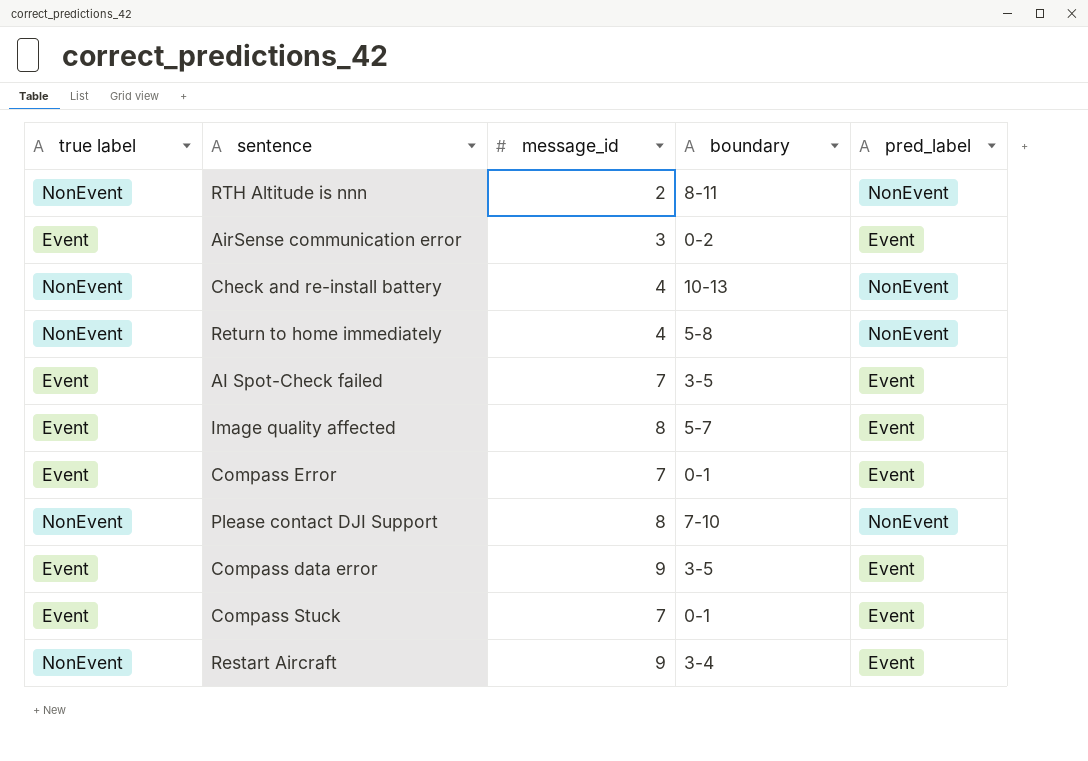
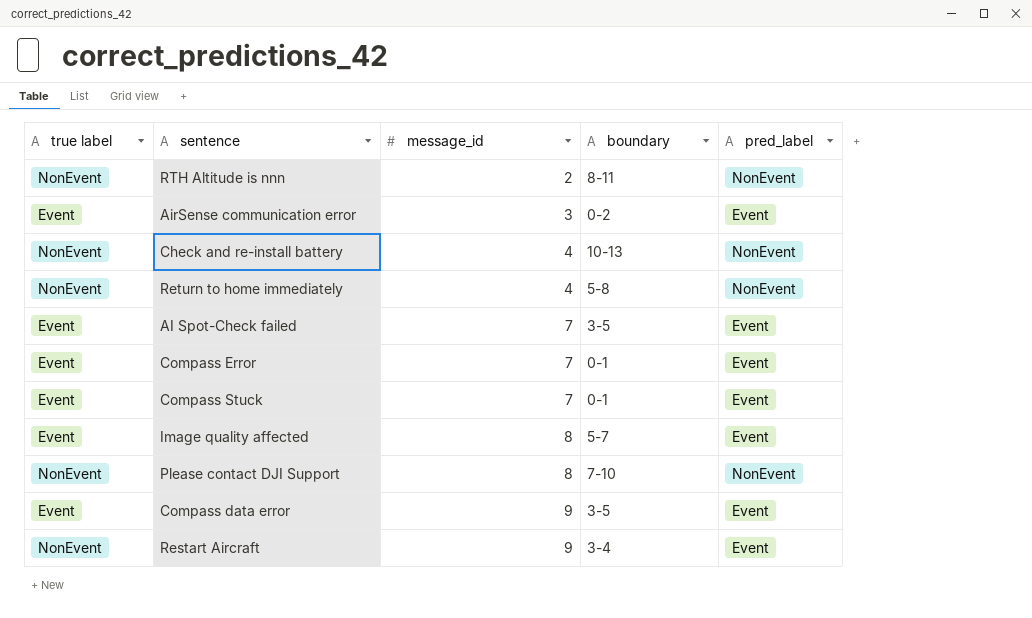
row order: none -> message_id ascending

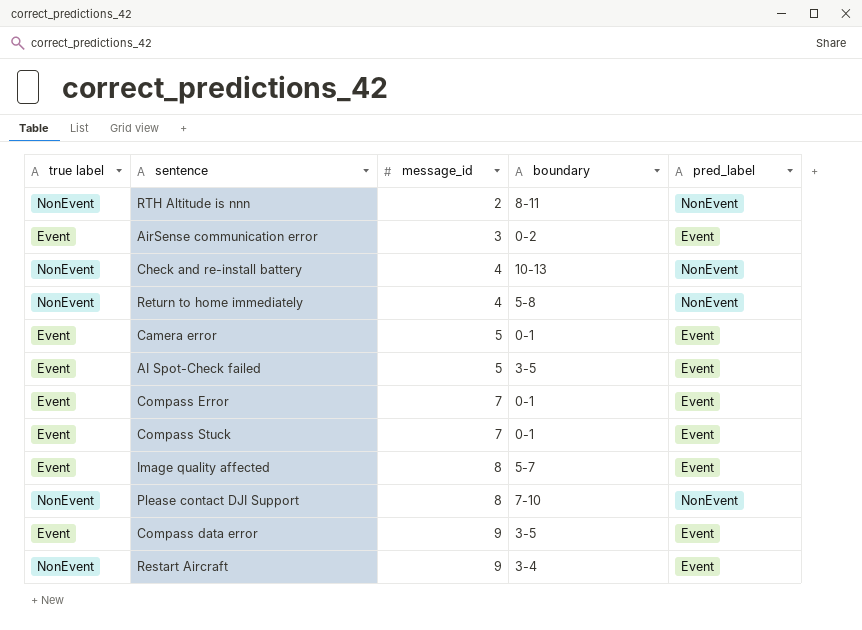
row Camera error: none -> Event | 5 | 0-1 | Event
AI Spot-Check failed | message_id: 7 -> 5

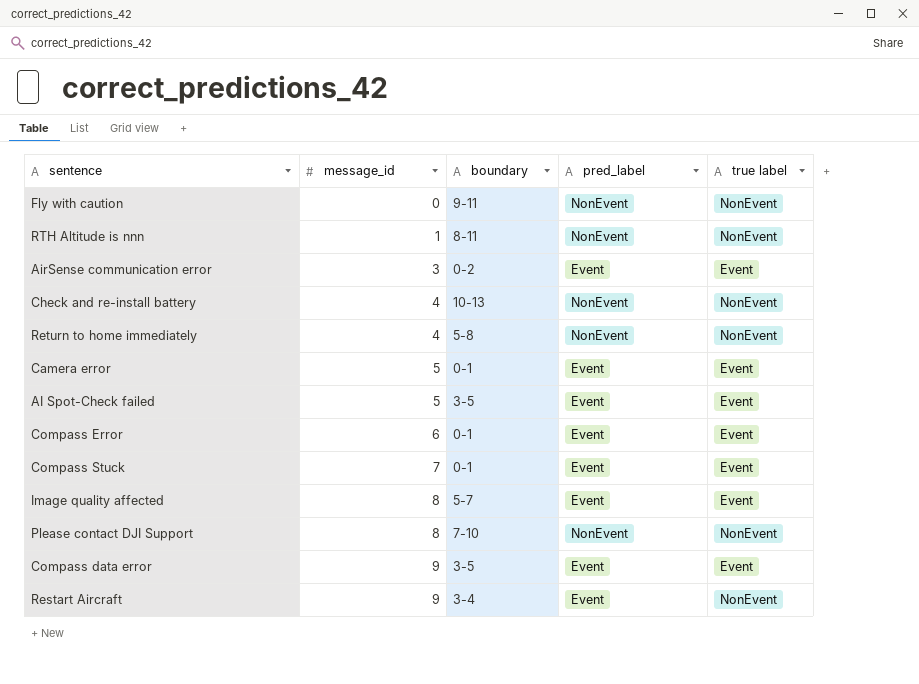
column true label | position: 1 -> 5
row Fly with caution: none -> 0 | 9-11 | NonEvent | NonEvent
RTH Altitude is nnn | message_id: 2 -> 1
Compass Error | message_id: 7 -> 6

